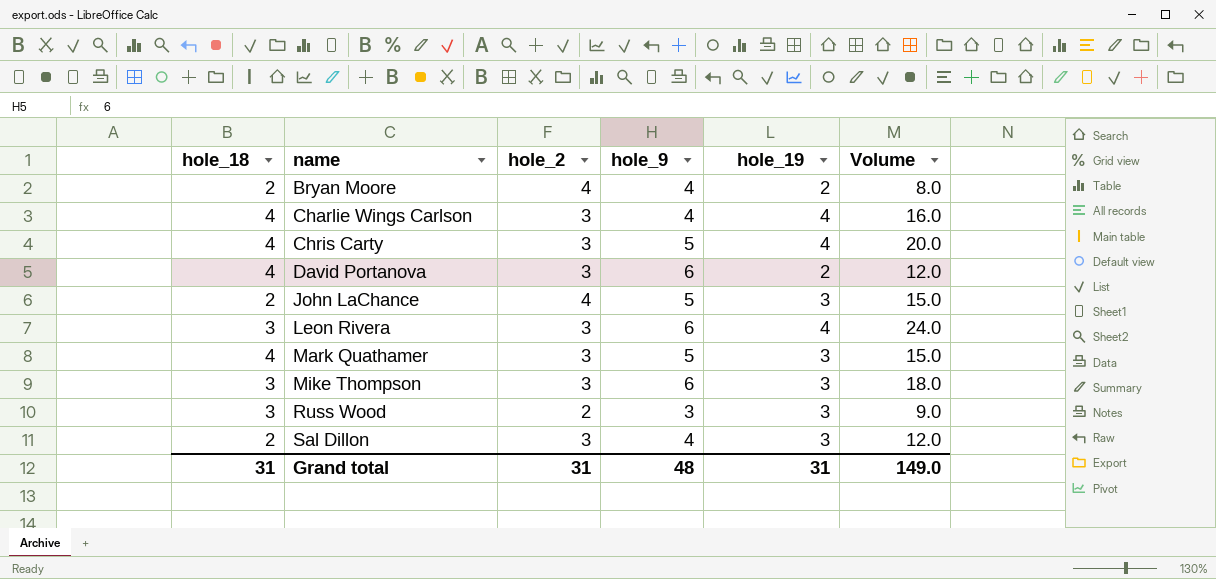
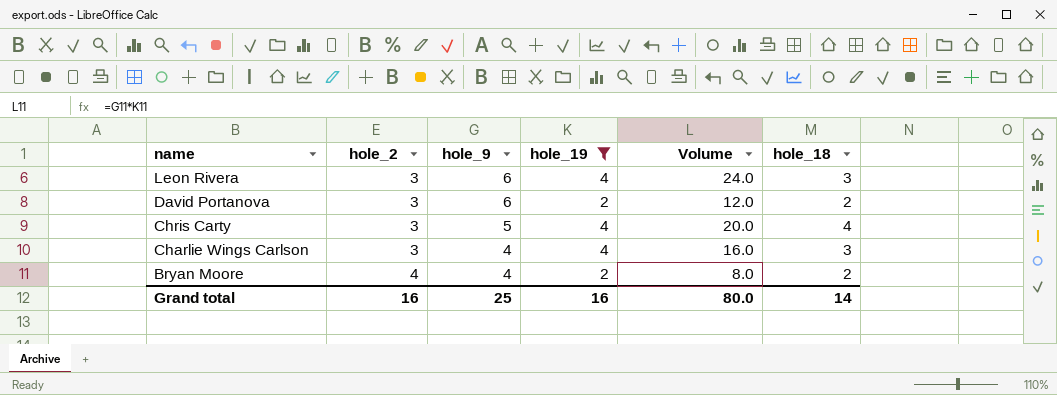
filter: none -> hole_19 != 3
row order: name ascending -> name descending
column hole_18 | position: 1 -> 6
David Portanova | hole_18: 4 -> 2
Charlie Wings Carlson | hole_18: 4 -> 3
Grand total | hole_2: 31 -> 16
Grand total | hole_9: 48 -> 25
Grand total | hole_19: 31 -> 16
Grand total | Volume: 149.0 -> 80.0
Grand total | hole_18: 31 -> 14

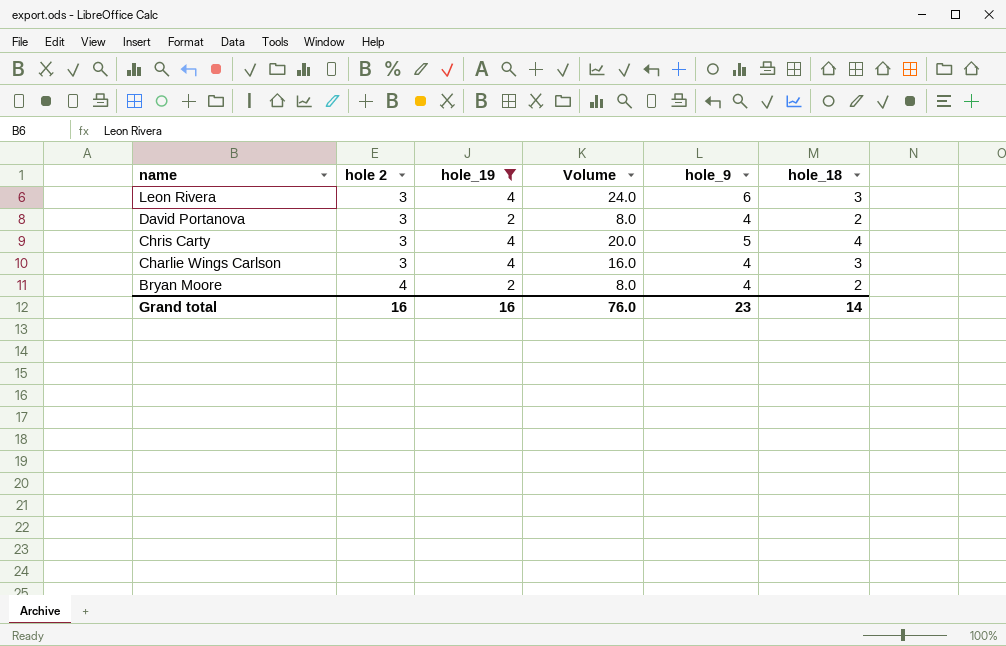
column name: hole_2 -> hole 2
column hole_9 | position: 3 -> 5
David Portanova | Volume: 12.0 -> 8.0
David Portanova | hole_9: 6 -> 4
Grand total | Volume: 80.0 -> 76.0
Grand total | hole_9: 25 -> 23

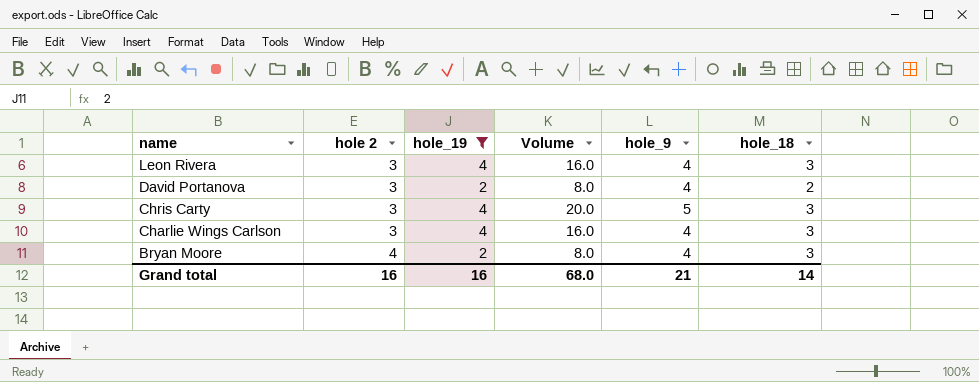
Leon Rivera | Volume: 24.0 -> 16.0
Leon Rivera | hole_9: 6 -> 4
Chris Carty | hole_18: 4 -> 3
Bryan Moore | hole_18: 2 -> 3
Grand total | Volume: 76.0 -> 68.0
Grand total | hole_9: 23 -> 21

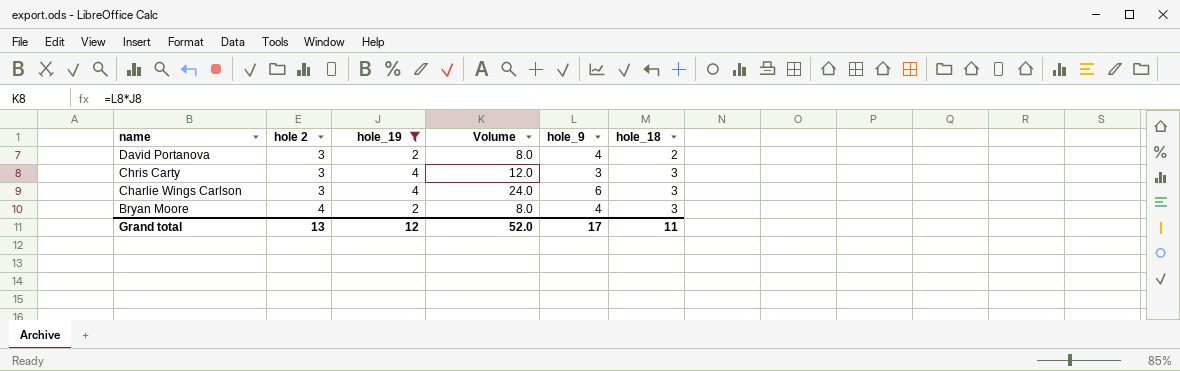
row Leon Rivera: 3 | 4 | 16.0 | 4 | 3 -> none
Chris Carty | Volume: 20.0 -> 12.0
Chris Carty | hole_9: 5 -> 3
Charlie Wings Carlson | Volume: 16.0 -> 24.0
Charlie Wings Carlson | hole_9: 4 -> 6
Grand total | hole 2: 16 -> 13
Grand total | hole_19: 16 -> 12
Grand total | Volume: 68.0 -> 52.0
Grand total | hole_9: 21 -> 17
Grand total | hole_18: 14 -> 11

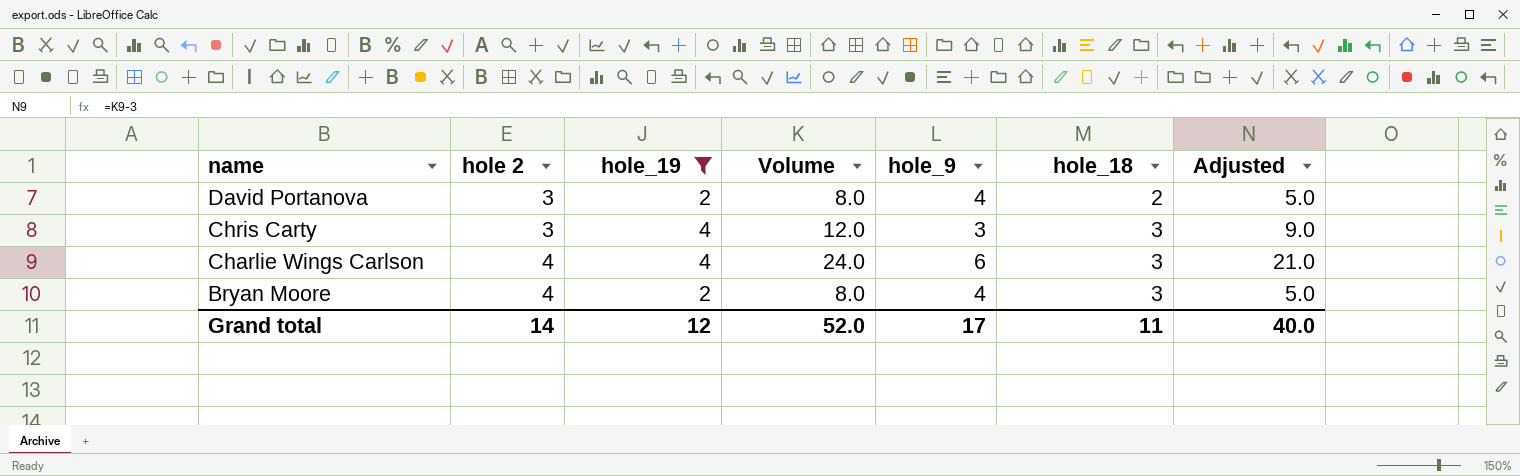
column Adjusted | formula: none -> [Volume] - 3
Charlie Wings Carlson | hole 2: 3 -> 4
Grand total | hole 2: 13 -> 14

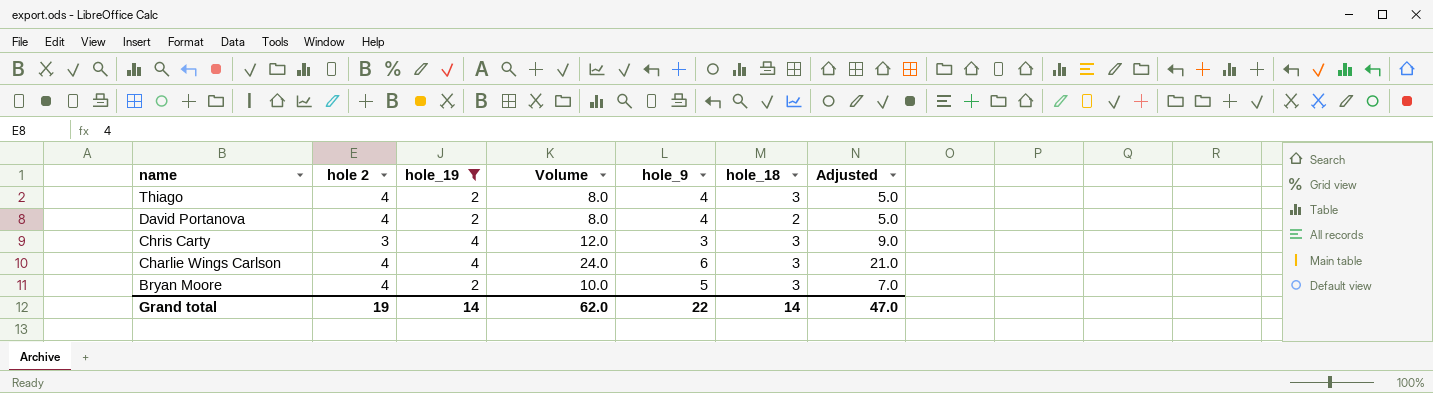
row Thiago: none -> 4 | 2 | 8.0 | 4 | 3 | 5.0
David Portanova | hole 2: 3 -> 4
Bryan Moore | Volume: 8.0 -> 10.0
Bryan Moore | hole_9: 4 -> 5
Bryan Moore | Adjusted: 5.0 -> 7.0
Grand total | hole 2: 14 -> 19
Grand total | hole_19: 12 -> 14
Grand total | Volume: 52.0 -> 62.0
Grand total | hole_9: 17 -> 22
Grand total | hole_18: 11 -> 14
Grand total | Adjusted: 40.0 -> 47.0

